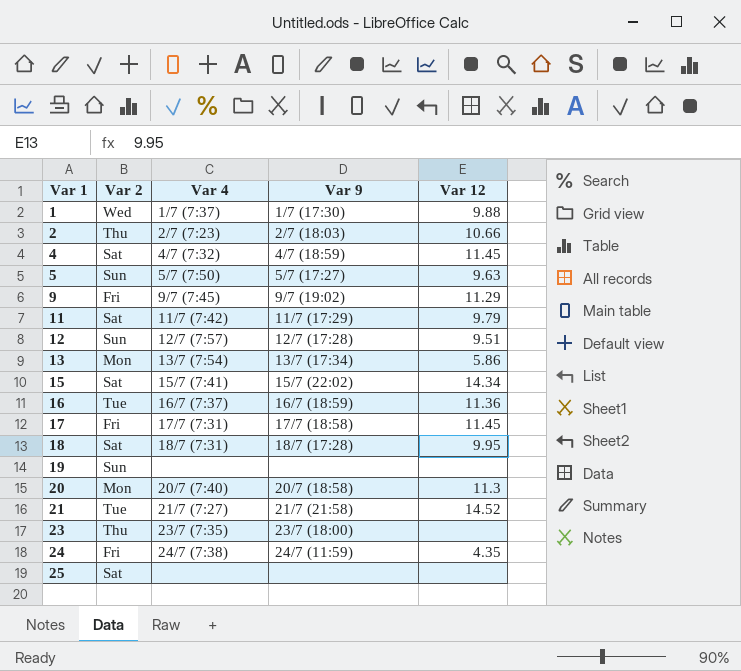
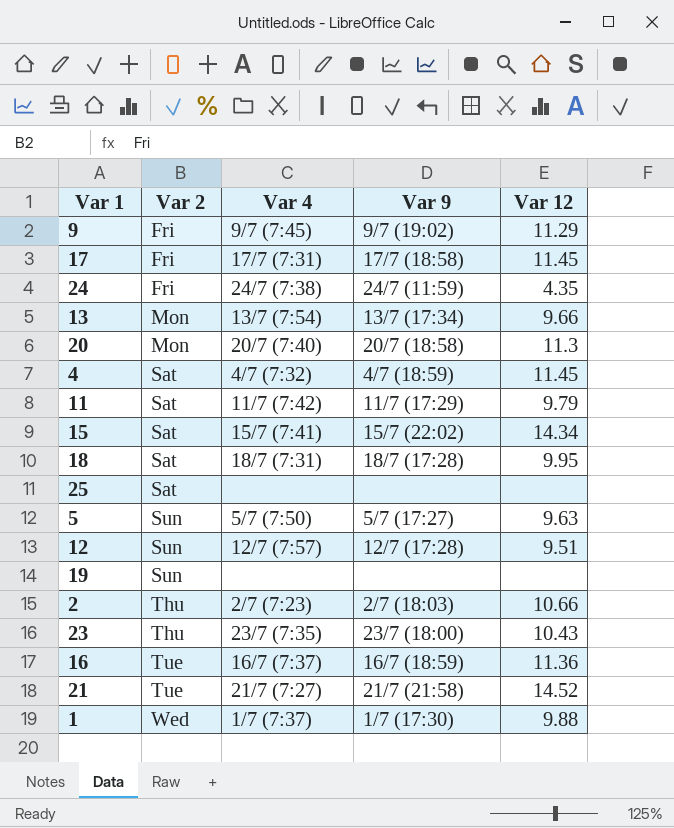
row order: Var 1 ascending -> Var 2 ascending
13 | Var 12: 5.86 -> 9.66
23 | Var 12: none -> 10.43

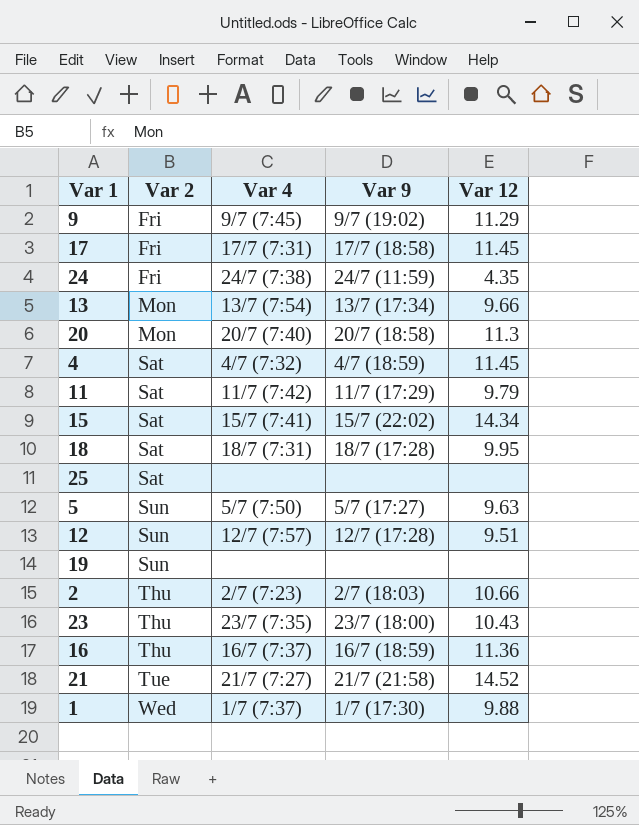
16 | Var 2: Tue -> Thu

